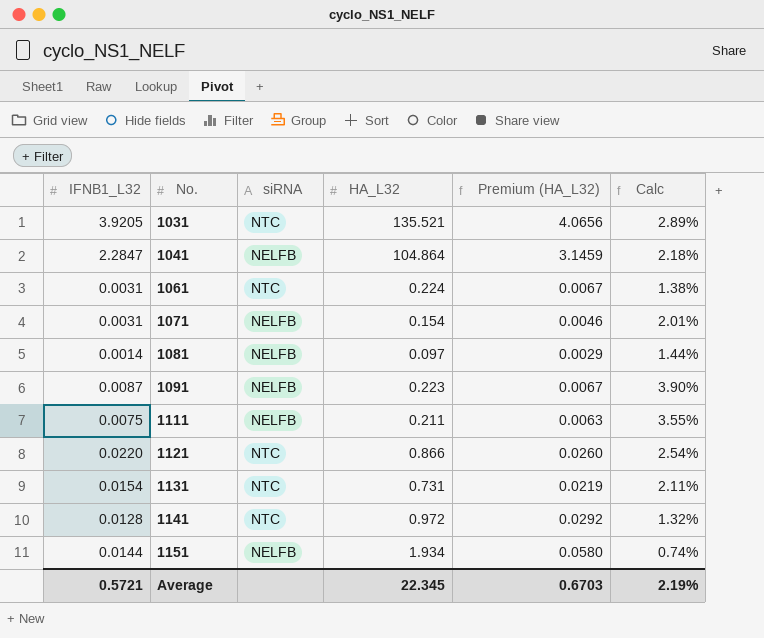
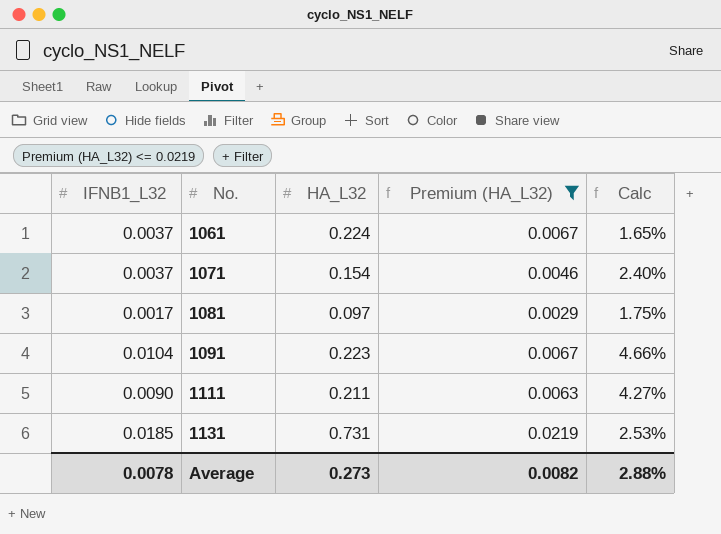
filter: none -> Premium (HA_L32) <= 0.0219
column siRNA | position: 3 -> none
1061 | IFNB1_L32: 0.0031 -> 0.0037
1061 | Calc: 1.38% -> 1.65%
1071 | IFNB1_L32: 0.0031 -> 0.0037
1071 | Calc: 2.01% -> 2.40%
1081 | IFNB1_L32: 0.0014 -> 0.0017
1081 | Calc: 1.44% -> 1.75%
1091 | IFNB1_L32: 0.0087 -> 0.0104
1091 | Calc: 3.90% -> 4.66%
1111 | IFNB1_L32: 0.0075 -> 0.0090
1111 | Calc: 3.55% -> 4.27%
1131 | IFNB1_L32: 0.0154 -> 0.0185
1131 | Calc: 2.11% -> 2.53%
Average | IFNB1_L32: 0.5721 -> 0.0078
Average | HA_L32: 22.345 -> 0.273
Average | Premium (HA_L32): 0.6703 -> 0.0082
Average | Calc: 2.19% -> 2.88%

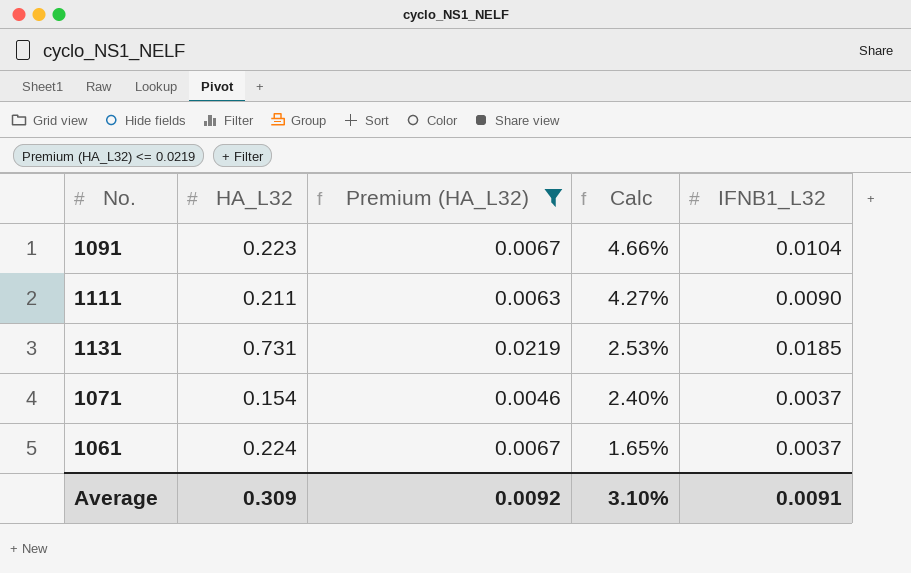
row order: No. ascending -> Calc descending
column IFNB1_L32 | position: 1 -> 5
row 1081: 0.0017 | 0.097 | 0.0029 | 1.75% -> none
Average | HA_L32: 0.273 -> 0.309
Average | Premium (HA_L32): 0.0082 -> 0.0092
Average | Calc: 2.88% -> 3.10%
Average | IFNB1_L32: 0.0078 -> 0.0091

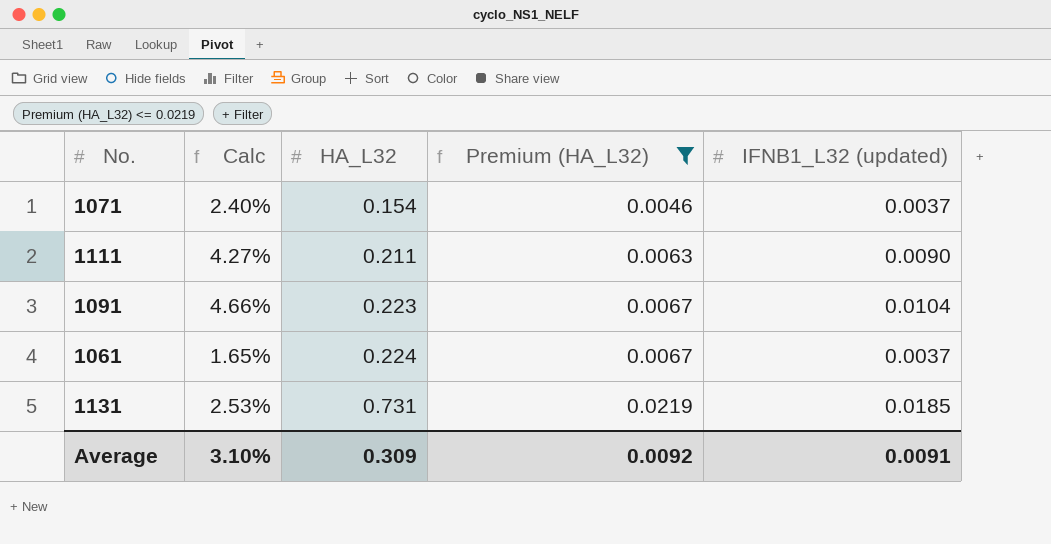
row order: Calc descending -> HA_L32 ascending
column Calc | position: 4 -> 2
column name: IFNB1_L32 -> IFNB1_L32 (updated)

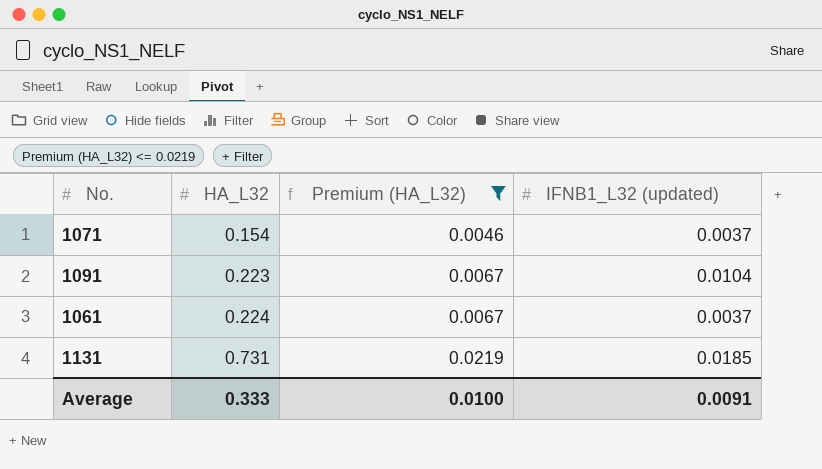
column Calc | formula: [IFNB1_L32 (updated)] / [HA_L32] -> none
row 1111: 4.27% | 0.211 | 0.0063 | 0.0090 -> none
Average | HA_L32: 0.309 -> 0.333
Average | Premium (HA_L32): 0.0092 -> 0.0100

